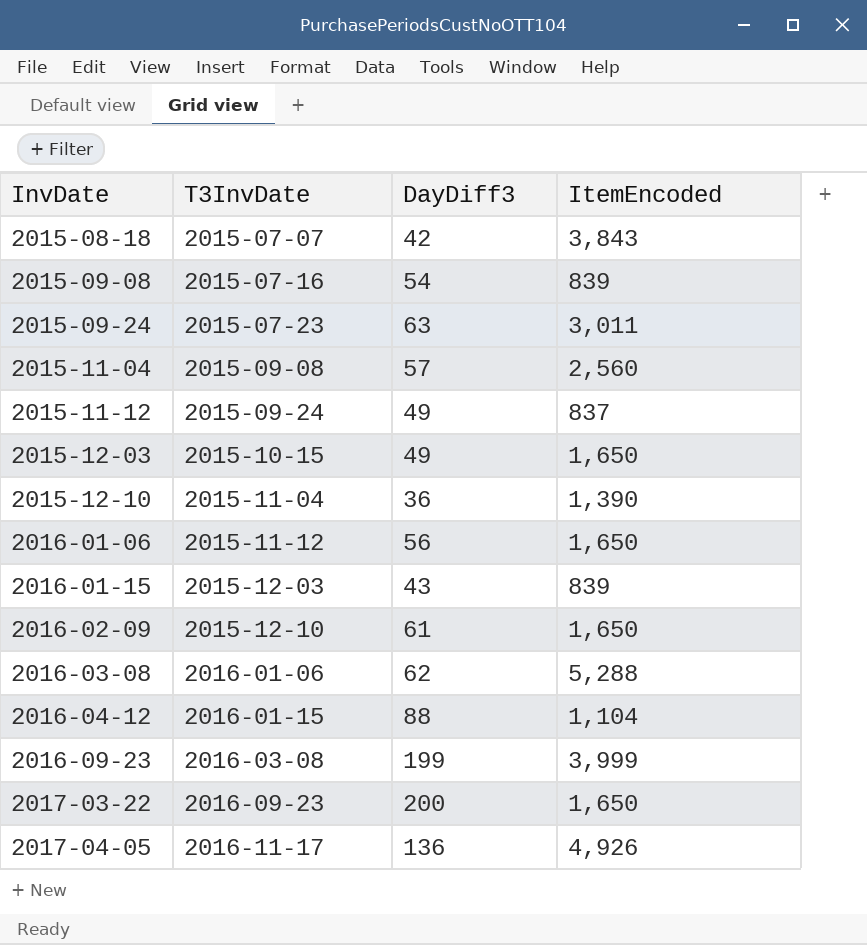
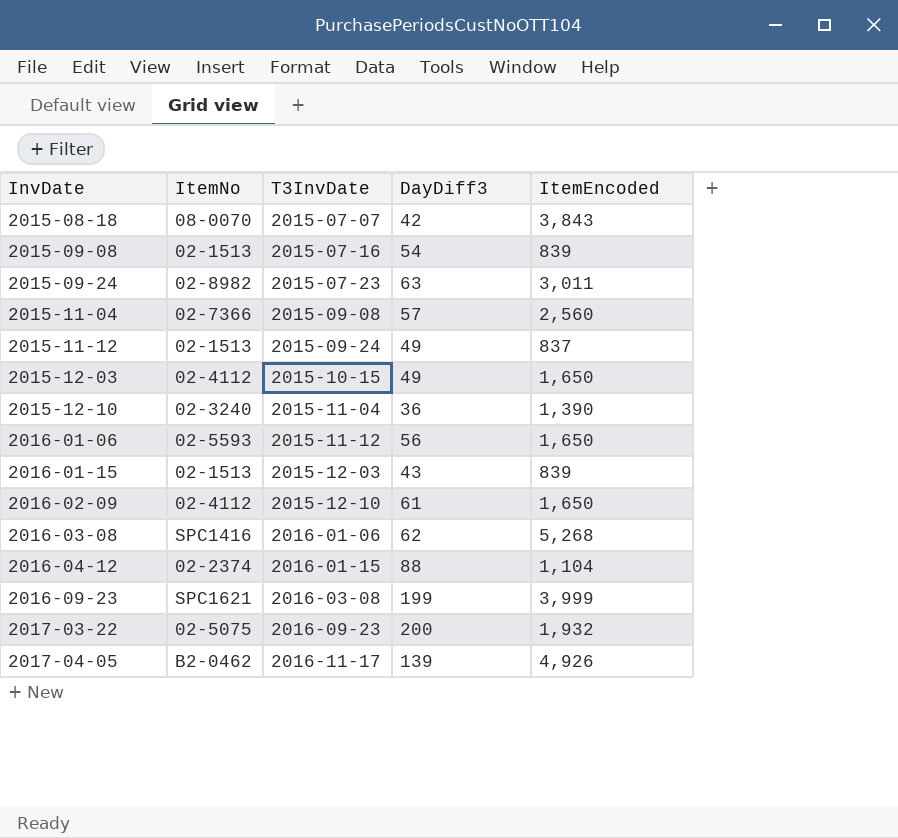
column ItemNo | position: none -> 2
2016-03-08 | ItemEncoded: 5,288 -> 5,268
2017-03-22 | ItemEncoded: 1,650 -> 1,932
2017-04-05 | DayDiff3: 136 -> 139

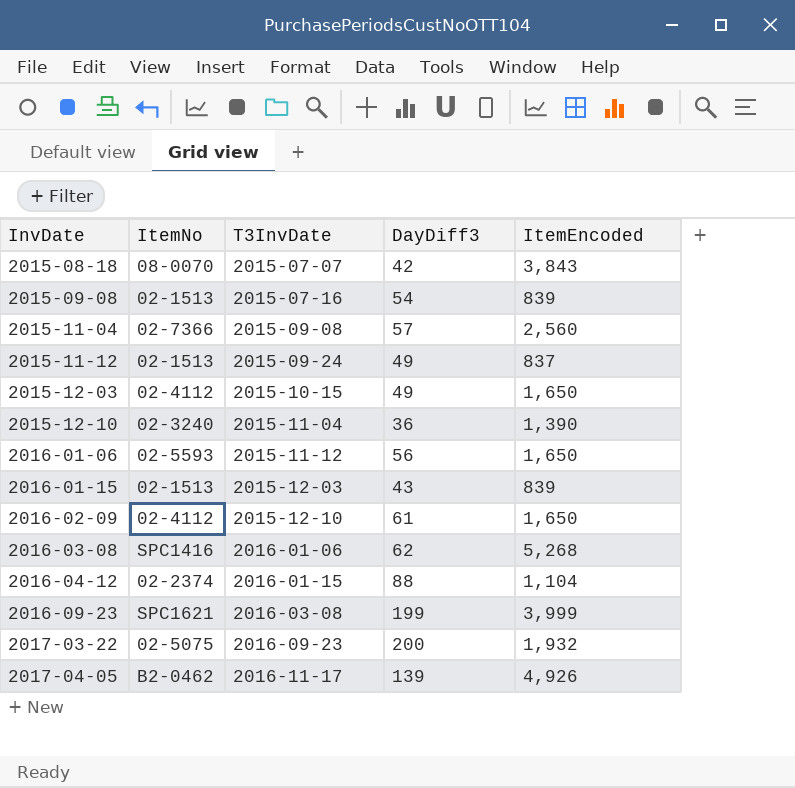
row 2015-09-24: 02-8982 | 2015-07-23 | 63 | 3,011 -> none

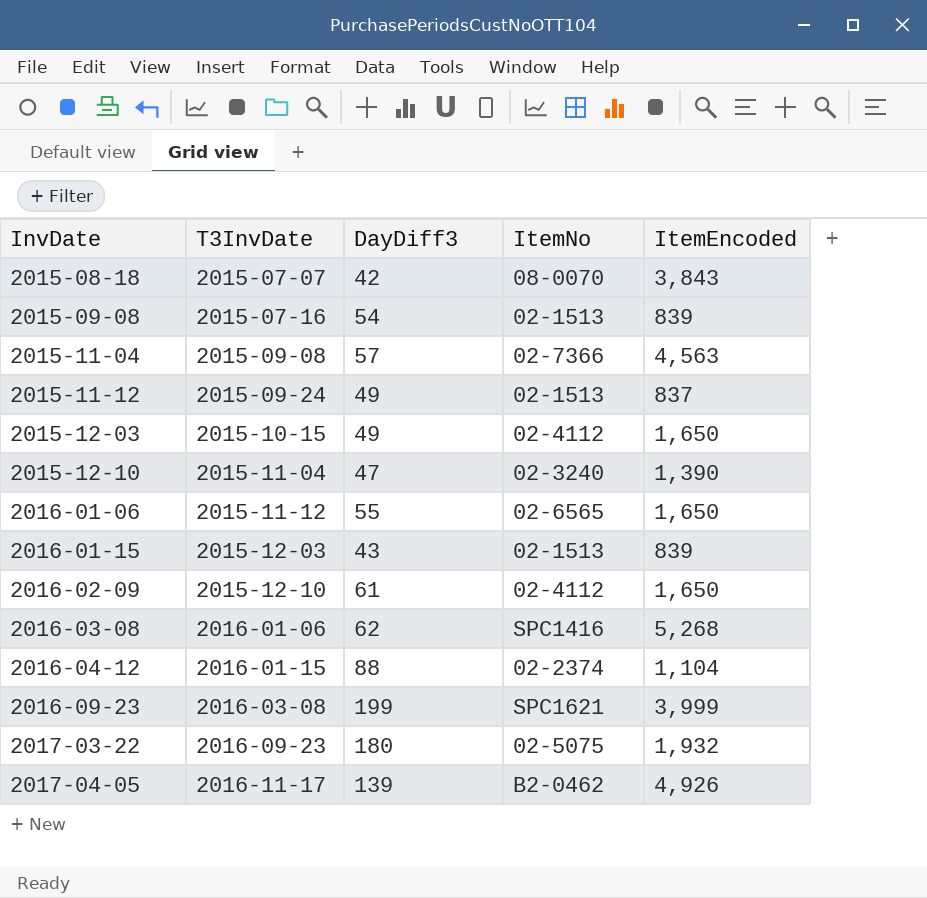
column ItemNo | position: 2 -> 4
2015-11-04 | ItemEncoded: 2,560 -> 4,563
2015-12-10 | DayDiff3: 36 -> 47
2016-01-06 | DayDiff3: 56 -> 55
2016-01-06 | ItemNo: 02-5593 -> 02-6565
2017-03-22 | DayDiff3: 200 -> 180

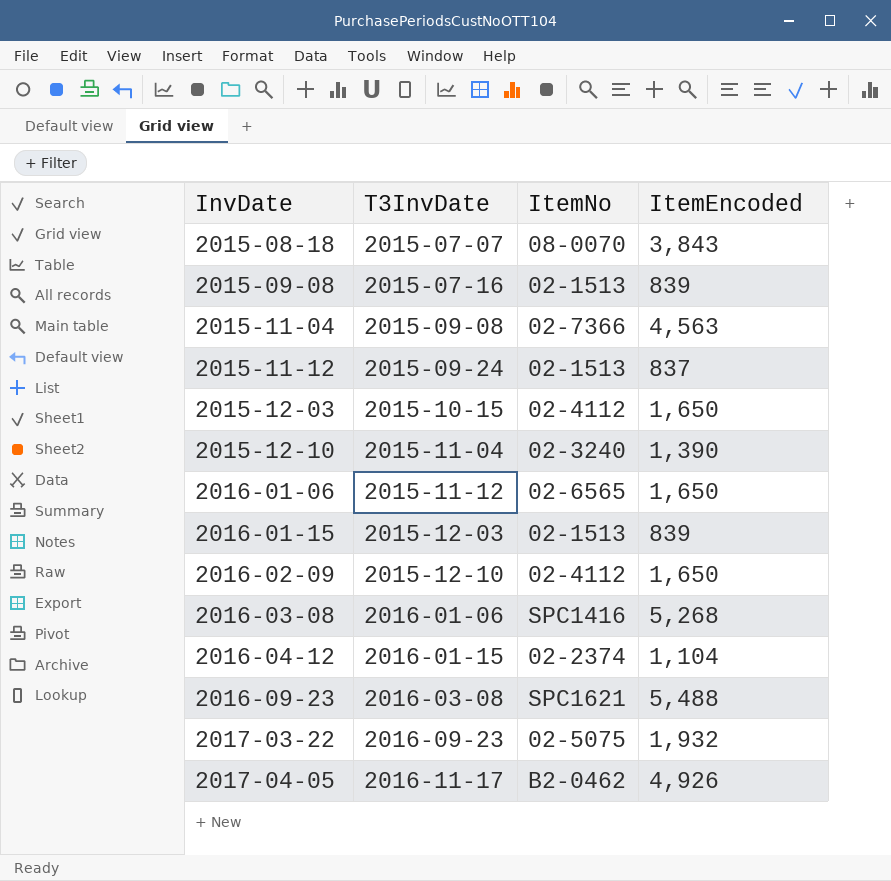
column DayDiff3 | position: 3 -> none
2016-09-23 | ItemEncoded: 3,999 -> 5,488

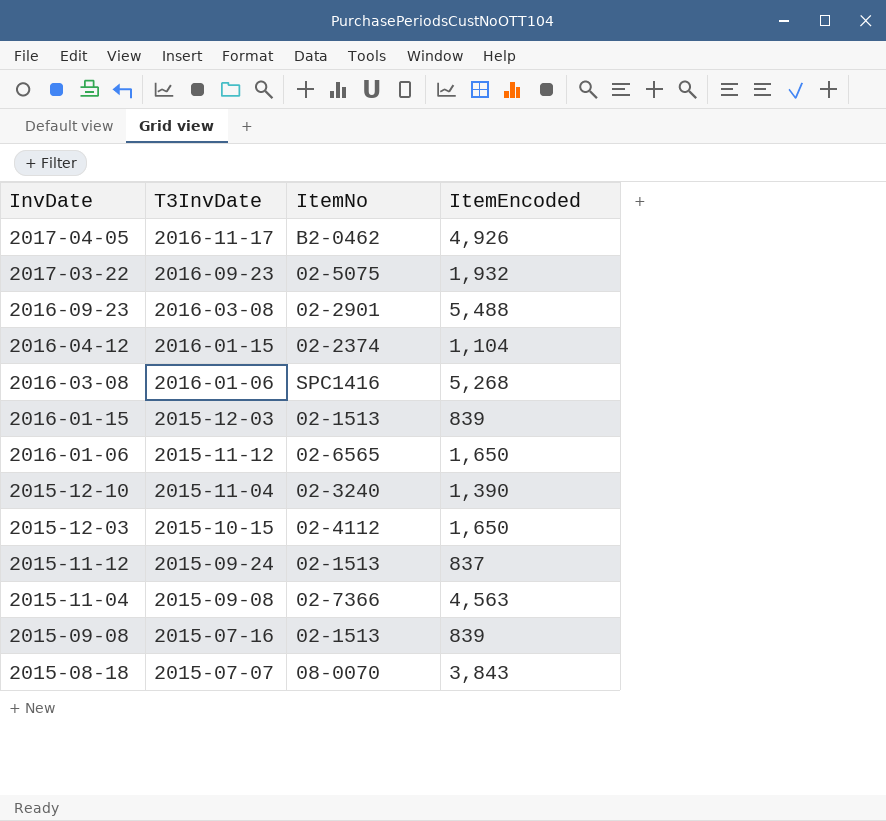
row order: InvDate ascending -> InvDate descending
row 2016-02-09: 2015-12-10 | 02-4112 | 1,650 -> none
2016-09-23 | ItemNo: SPC1621 -> 02-2901

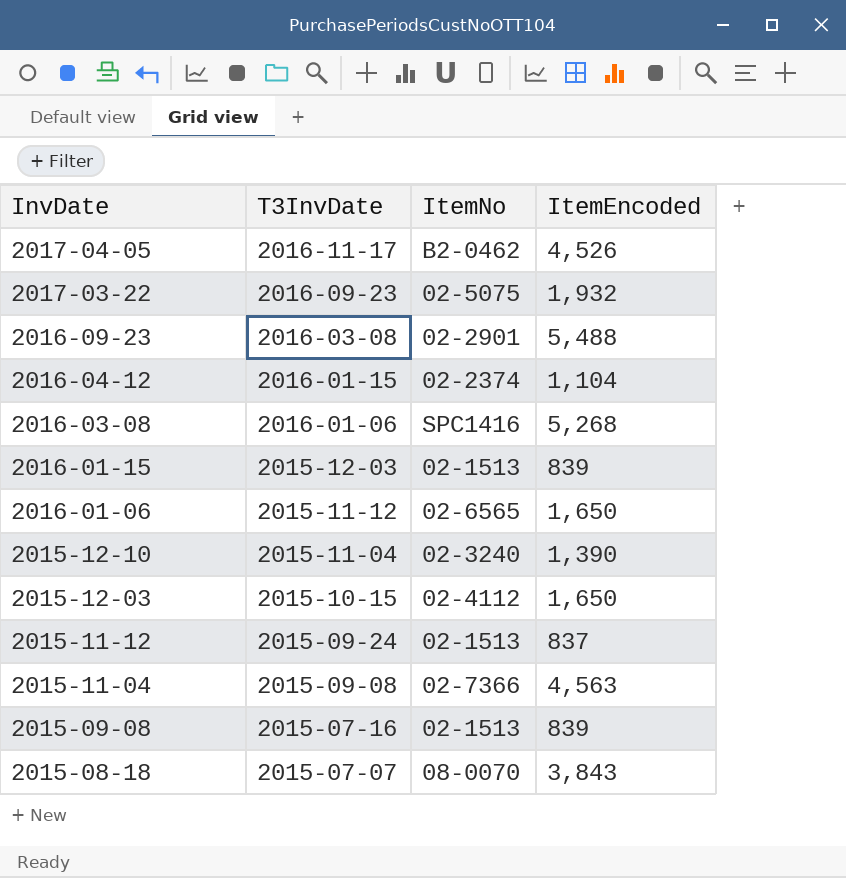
2017-04-05 | ItemEncoded: 4,926 -> 4,526

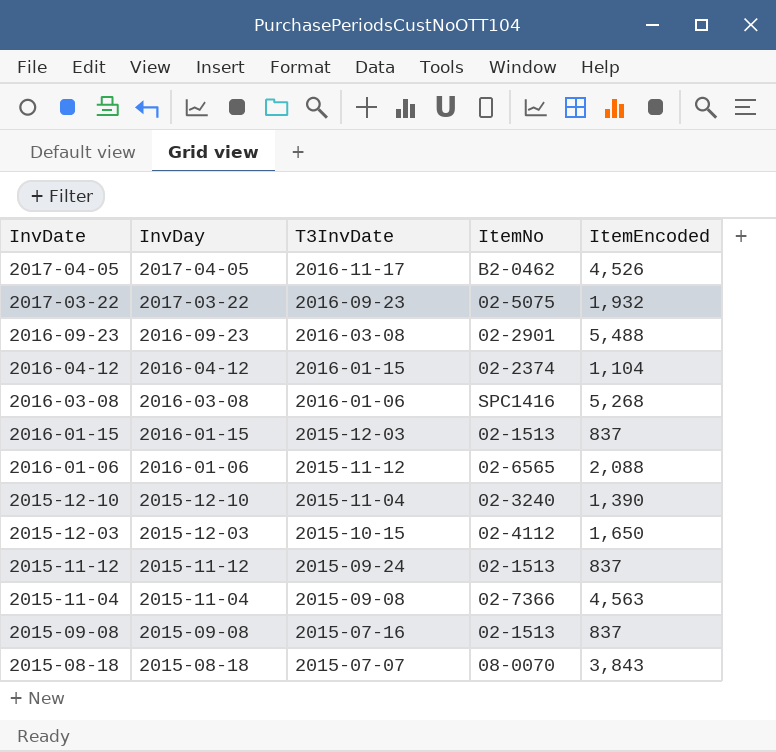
column InvDay | position: none -> 2
2016-01-15 | ItemEncoded: 839 -> 837
2016-01-06 | ItemEncoded: 1,650 -> 2,088
2015-09-08 | ItemEncoded: 839 -> 837

